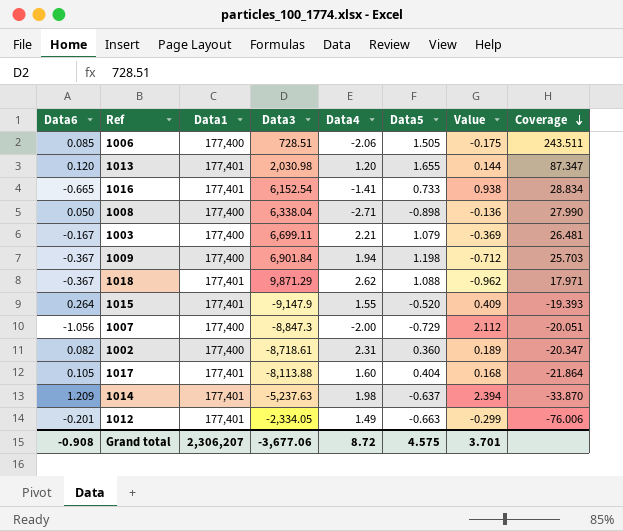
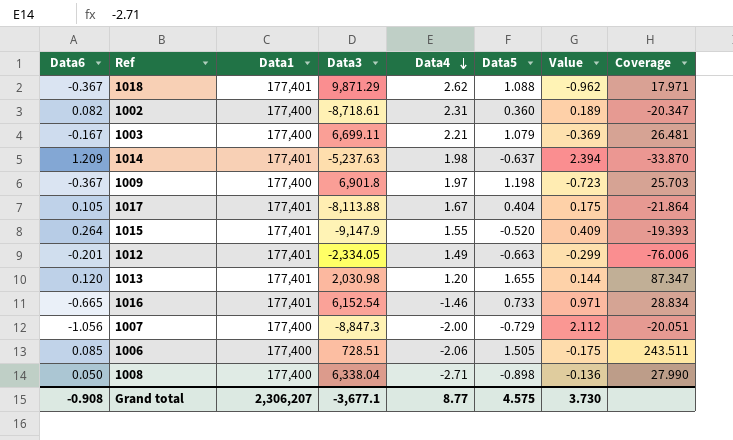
row order: Coverage descending -> Data4 descending
1009 | Data3: 6,901.84 -> 6,901.8
1009 | Data4: 1.94 -> 1.97
1009 | Value: -0.712 -> -0.723
1017 | Data4: 1.60 -> 1.67
1017 | Value: 0.168 -> 0.175
1016 | Data4: -1.41 -> -1.46
1016 | Value: 0.938 -> 0.971
Grand total | Data3: -3,677.06 -> -3,677.1
Grand total | Data4: 8.72 -> 8.77
Grand total | Value: 3.701 -> 3.730

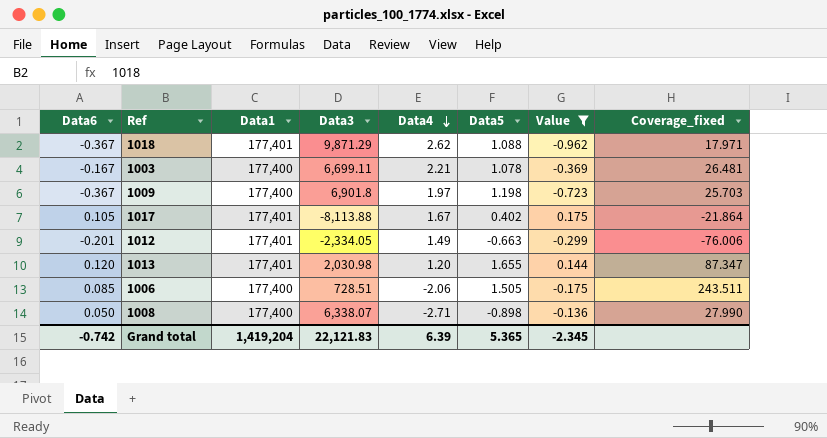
filter: none -> Value <= 0.175
column name: Coverage -> Coverage_fixed
1003 | Data5: 1.079 -> 1.078
1017 | Data5: 0.404 -> 0.402
1008 | Data3: 6,338.04 -> 6,338.07
Grand total | Data6: -0.908 -> -0.742
Grand total | Data1: 2,306,207 -> 1,419,204
Grand total | Data3: -3,677.1 -> 22,121.83
Grand total | Data4: 8.77 -> 6.39
Grand total | Data5: 4.575 -> 5.365
Grand total | Value: 3.730 -> -2.345

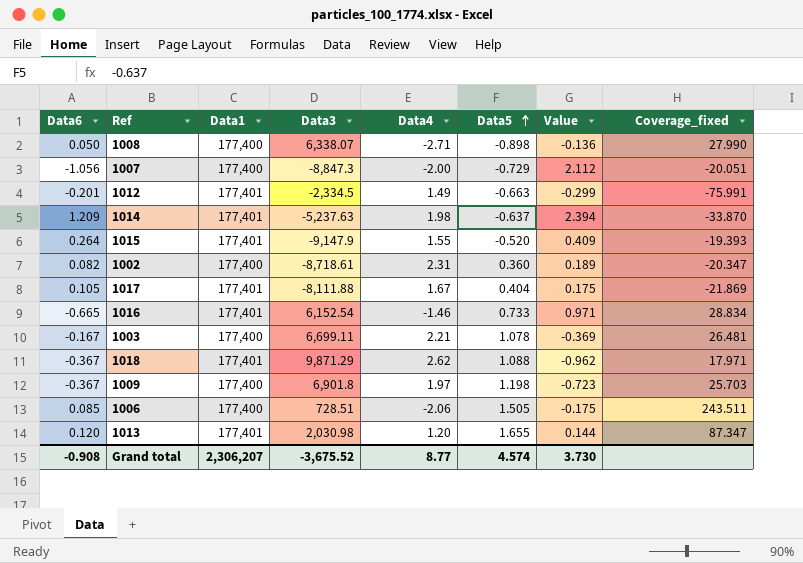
filter: Value <= 0.175 -> none
row order: Data4 descending -> Data5 ascending
1012 | Data3: -2,334.05 -> -2,334.5
1012 | Coverage_fixed: -76.006 -> -75.991
1017 | Data3: -8,113.88 -> -8,111.88
1017 | Data5: 0.402 -> 0.404
1017 | Coverage_fixed: -21.864 -> -21.869
Grand total | Data6: -0.742 -> -0.908
Grand total | Data1: 1,419,204 -> 2,306,207
Grand total | Data3: 22,121.83 -> -3,675.52
Grand total | Data4: 6.39 -> 8.77
Grand total | Data5: 5.365 -> 4.574
Grand total | Value: -2.345 -> 3.730

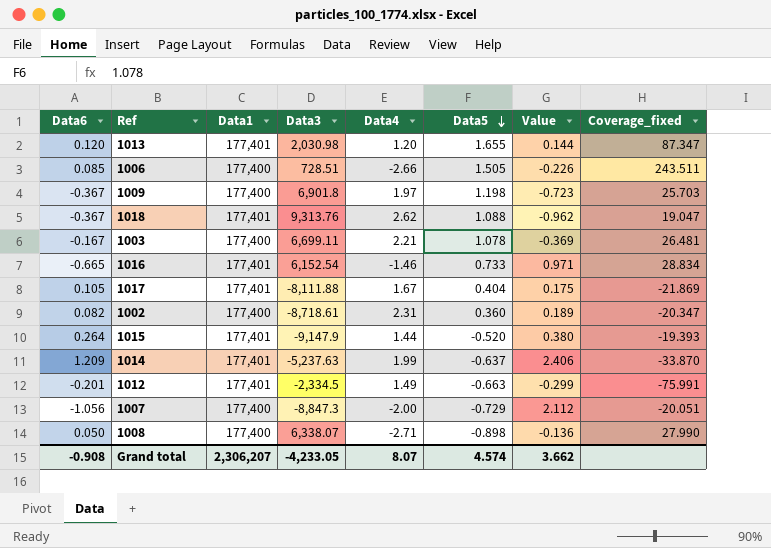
row order: Data5 ascending -> Data5 descending
1006 | Data4: -2.06 -> -2.66
1006 | Value: -0.175 -> -0.226
1018 | Data3: 9,871.29 -> 9,313.76
1018 | Coverage_fixed: 17.971 -> 19.047
1015 | Data4: 1.55 -> 1.44
1015 | Value: 0.409 -> 0.380
1014 | Data4: 1.98 -> 1.99
1014 | Value: 2.394 -> 2.406
Grand total | Data3: -3,675.52 -> -4,233.05
Grand total | Data4: 8.77 -> 8.07
Grand total | Value: 3.730 -> 3.662

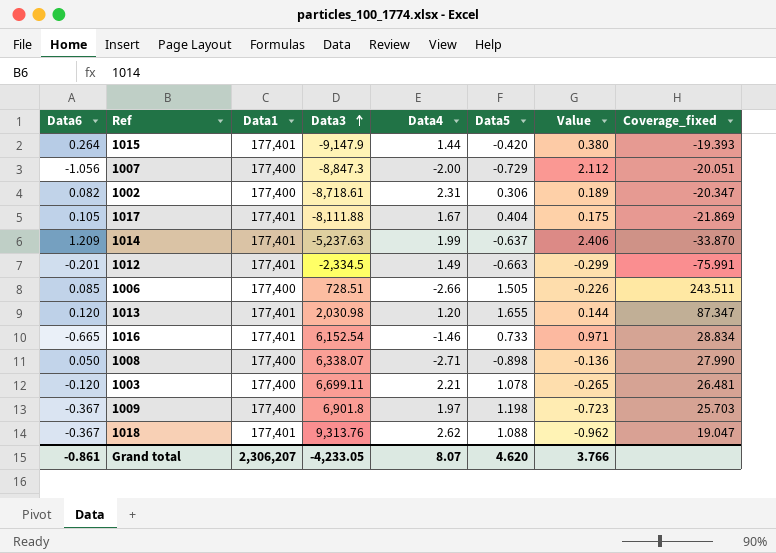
row order: Data5 descending -> Data3 ascending
1015 | Data5: -0.520 -> -0.420
1002 | Data5: 0.360 -> 0.306
1003 | Data6: -0.167 -> -0.120
1003 | Value: -0.369 -> -0.265
Grand total | Data6: -0.908 -> -0.861
Grand total | Data5: 4.574 -> 4.620
Grand total | Value: 3.662 -> 3.766

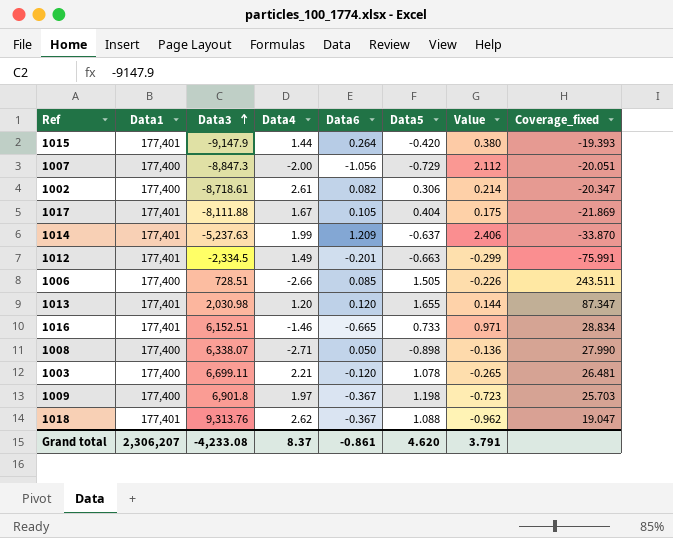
column Data6 | position: 1 -> 5
1002 | Data4: 2.31 -> 2.61
1002 | Value: 0.189 -> 0.214
1016 | Data3: 6,152.54 -> 6,152.51
Grand total | Data3: -4,233.05 -> -4,233.08
Grand total | Data4: 8.07 -> 8.37
Grand total | Value: 3.766 -> 3.791

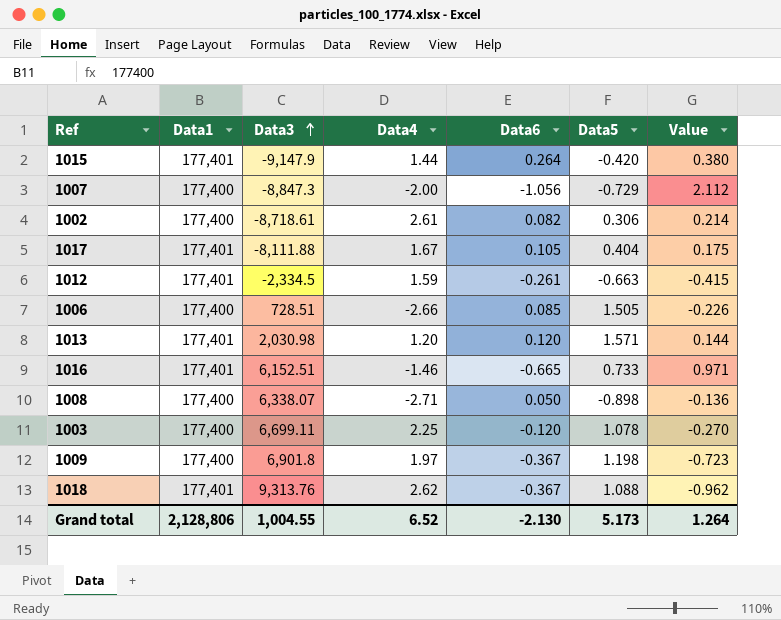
column Coverage_fixed | formula: [Data1] / [Data3] -> none
row 1014: 177,401 | -5,237.63 | 1.99 | 1.209 | -0.637 | 2.406 | -33.870 -> none
1012 | Data4: 1.49 -> 1.59
1012 | Data6: -0.201 -> -0.261
1012 | Value: -0.299 -> -0.415
1013 | Data5: 1.655 -> 1.571
1003 | Data4: 2.21 -> 2.25
1003 | Value: -0.265 -> -0.270
Grand total | Data1: 2,306,207 -> 2,128,806
Grand total | Data3: -4,233.08 -> 1,004.55
Grand total | Data4: 8.37 -> 6.52
Grand total | Data6: -0.861 -> -2.130
Grand total | Data5: 4.620 -> 5.173
Grand total | Value: 3.791 -> 1.264

